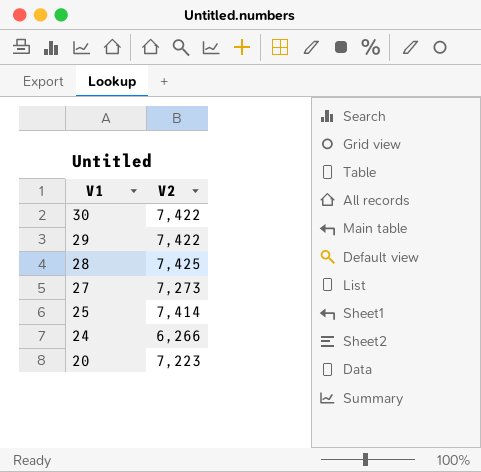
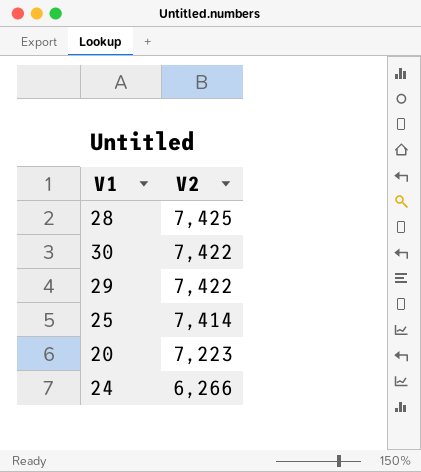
row order: V1 descending -> V2 descending
row 27: 7,273 -> none

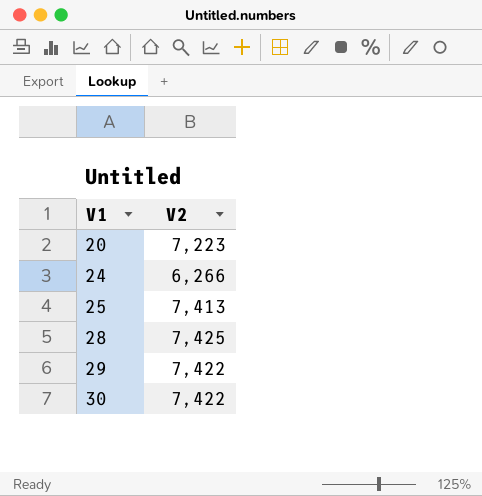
row order: V2 descending -> V1 ascending
25 | V2: 7,414 -> 7,413

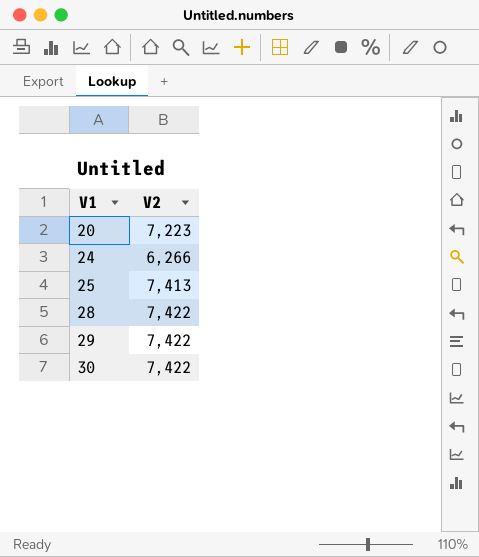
28 | V2: 7,425 -> 7,422

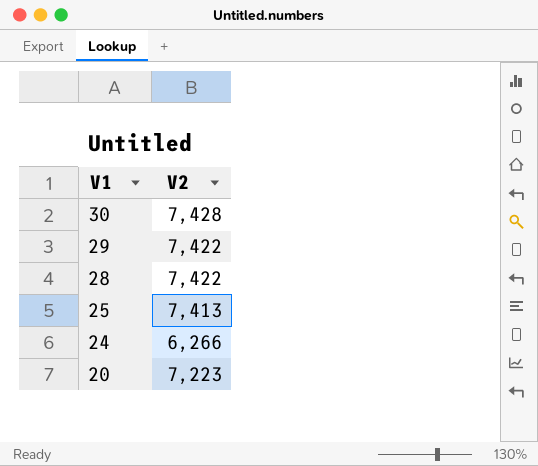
row order: V1 ascending -> V1 descending
30 | V2: 7,422 -> 7,428

